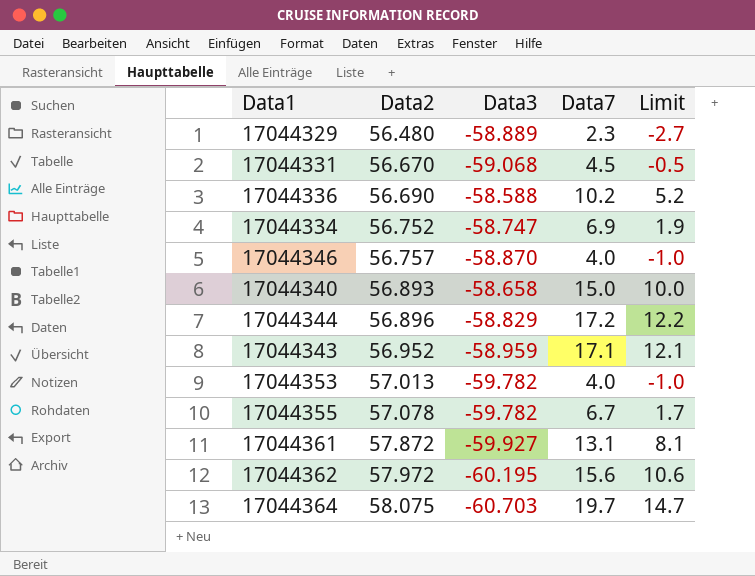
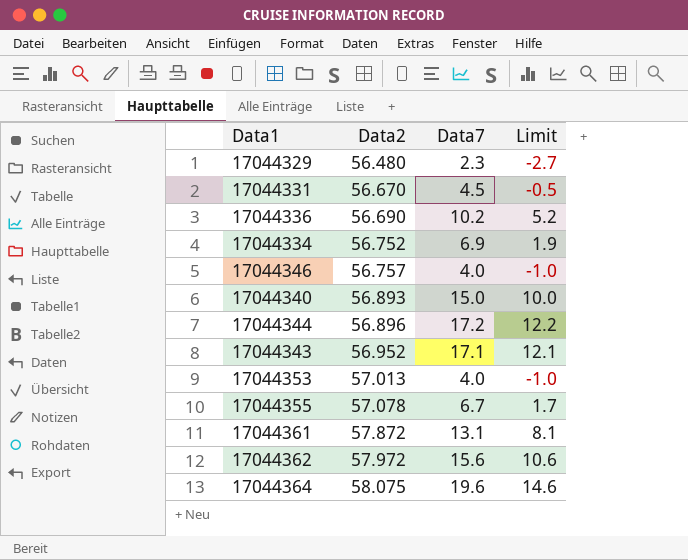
column Data3 | position: 3 -> none
17044364 | Data7: 19.7 -> 19.6
17044364 | Limit: 14.7 -> 14.6

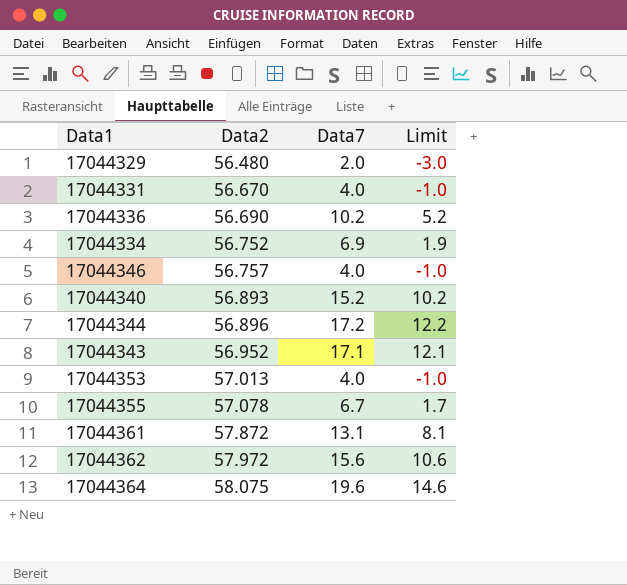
17044329 | Data7: 2.3 -> 2.0
17044329 | Limit: -2.7 -> -3.0
17044331 | Data7: 4.5 -> 4.0
17044331 | Limit: -0.5 -> -1.0
17044340 | Data7: 15.0 -> 15.2
17044340 | Limit: 10.0 -> 10.2

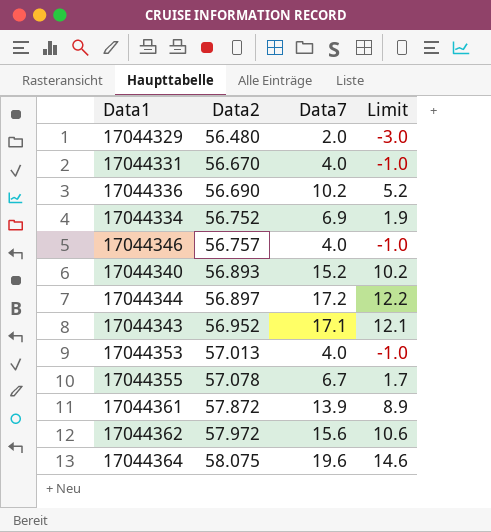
17044344 | Data2: 56.896 -> 56.897
17044361 | Data7: 13.1 -> 13.9
17044361 | Limit: 8.1 -> 8.9

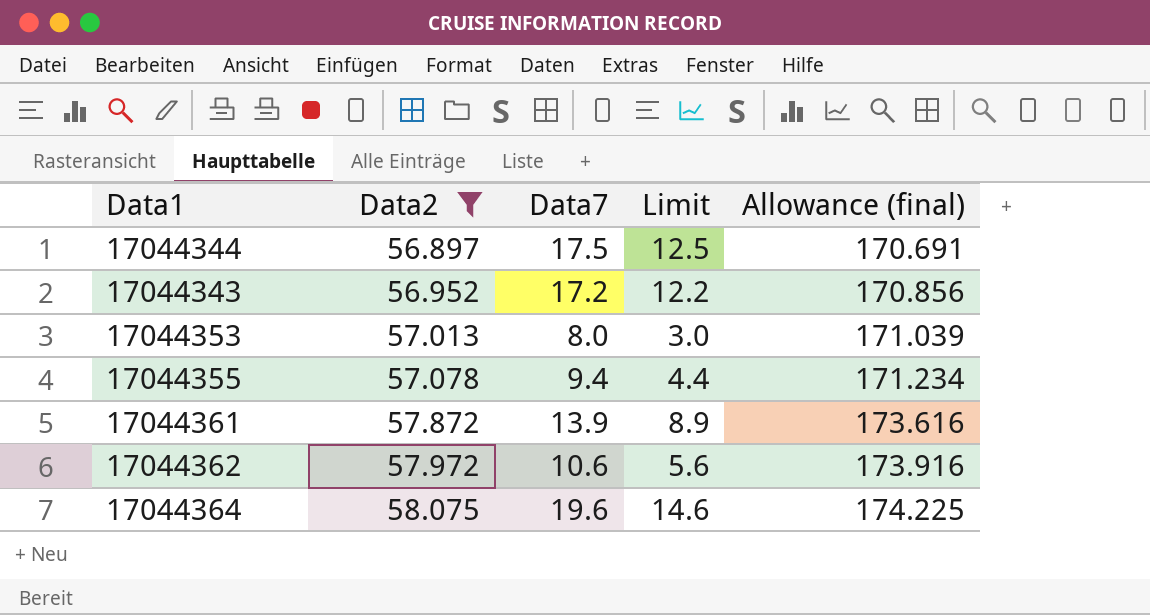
filter: none -> Data2 >= 56.897
column Allowance (final) | formula: none -> [Data2] * 3
17044344 | Data7: 17.2 -> 17.5
17044344 | Limit: 12.2 -> 12.5
17044343 | Data7: 17.1 -> 17.2
17044343 | Limit: 12.1 -> 12.2
17044353 | Data7: 4.0 -> 8.0
17044353 | Limit: -1.0 -> 3.0
17044355 | Data7: 6.7 -> 9.4
17044355 | Limit: 1.7 -> 4.4
17044362 | Data7: 15.6 -> 10.6
17044362 | Limit: 10.6 -> 5.6

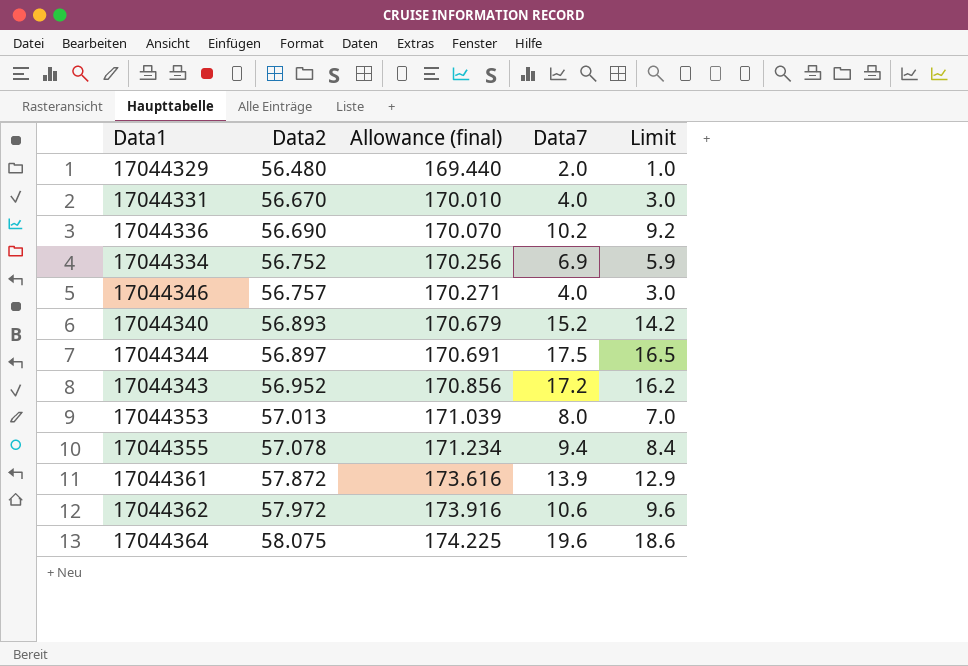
filter: Data2 >= 56.897 -> none
column Allowance (final) | position: 5 -> 3
column Limit | formula: [Data7] - 5 -> [Data7] - 1

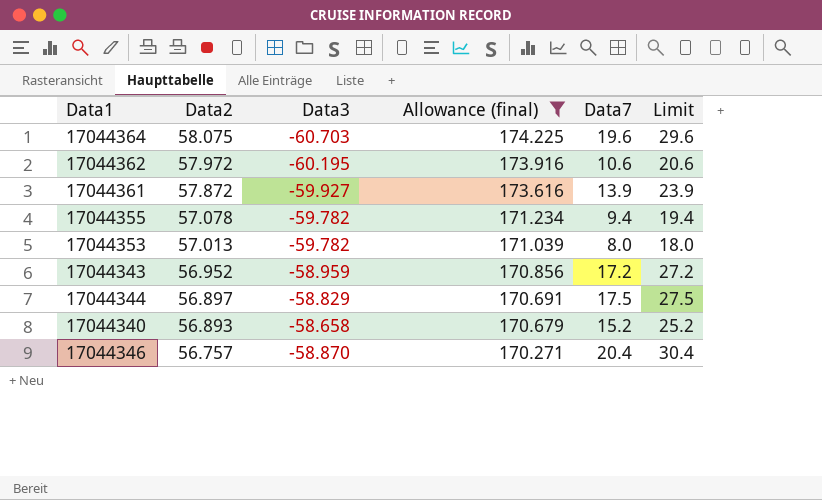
filter: none -> Allowance (final) >= 170.271
row order: Data2 ascending -> Data2 descending
column Data3 | position: none -> 3
column Limit | formula: [Data7] - 1 -> [Data7] + 10
17044346 | Data7: 4.0 -> 20.4

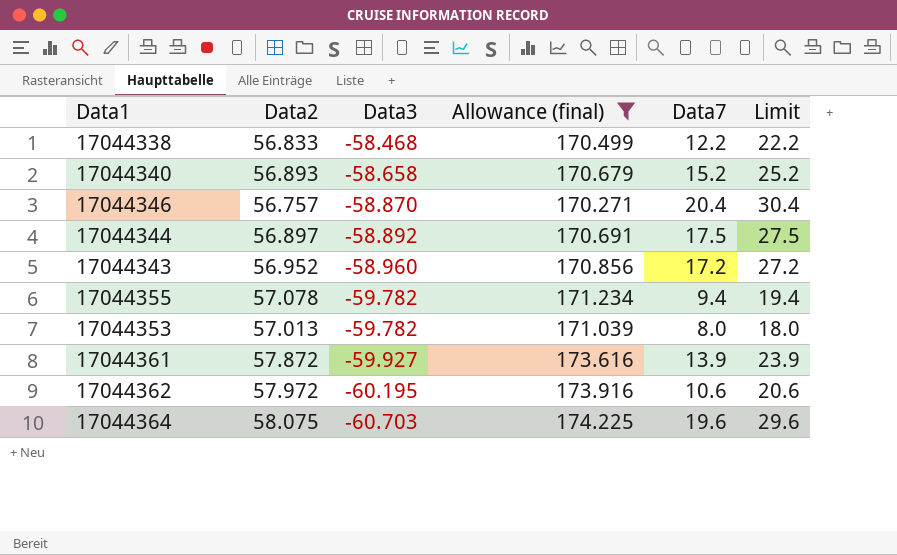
row order: Data2 descending -> Data3 descending
row 17044338: none -> 56.833 | -58.468 | 170.499 | 12.2 | 22.2
17044344 | Data3: -58.829 -> -58.892
17044343 | Data3: -58.959 -> -58.960

